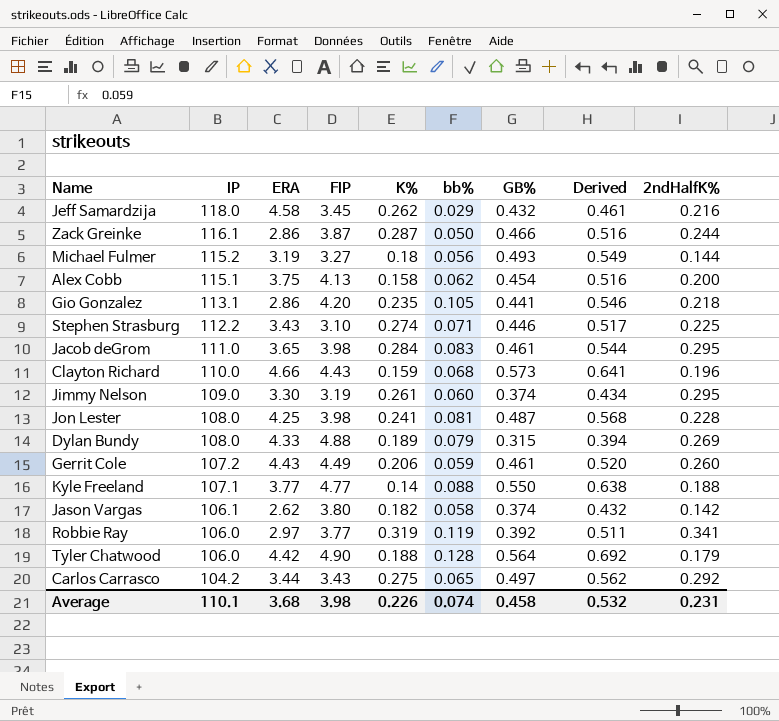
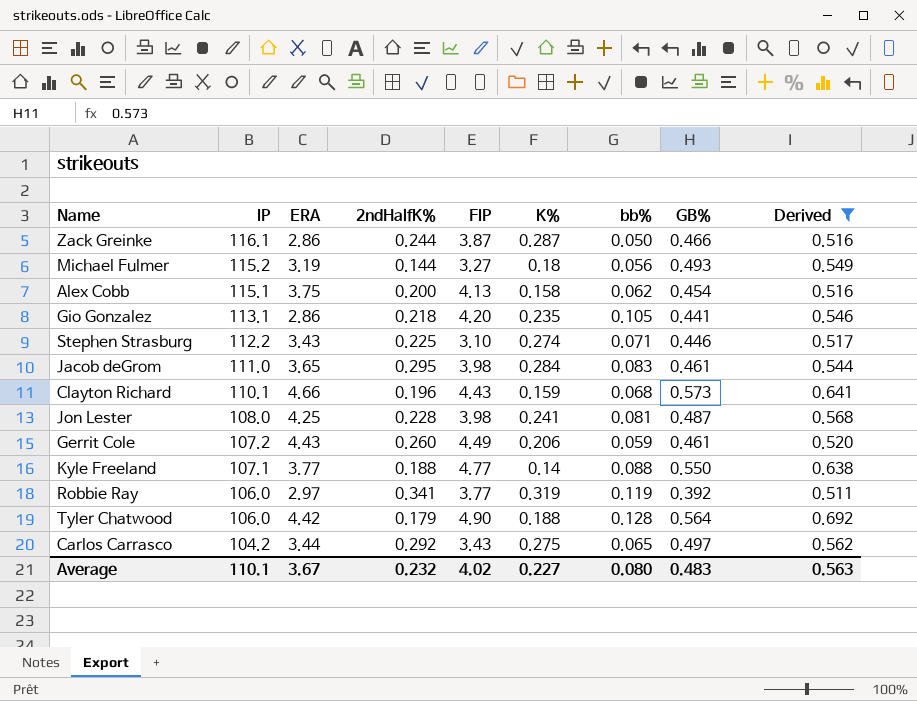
filter: none -> Derived >= 0.511
column 2ndHalfK% | position: 9 -> 4
Clayton Richard | IP: 110.0 -> 110.1
Average | ERA: 3.68 -> 3.67
Average | 2ndHalfK%: 0.231 -> 0.232
Average | FIP: 3.98 -> 4.02
Average | K%: 0.226 -> 0.227
Average | bb%: 0.074 -> 0.080
Average | GB%: 0.458 -> 0.483
Average | Derived: 0.532 -> 0.563

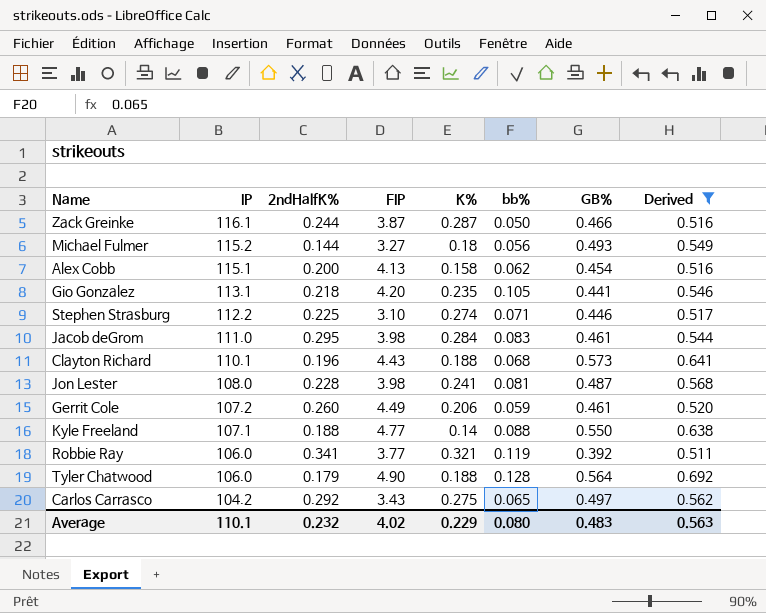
column ERA | position: 3 -> none
Clayton Richard | K%: 0.159 -> 0.188
Robbie Ray | K%: 0.319 -> 0.321
Average | K%: 0.227 -> 0.229

